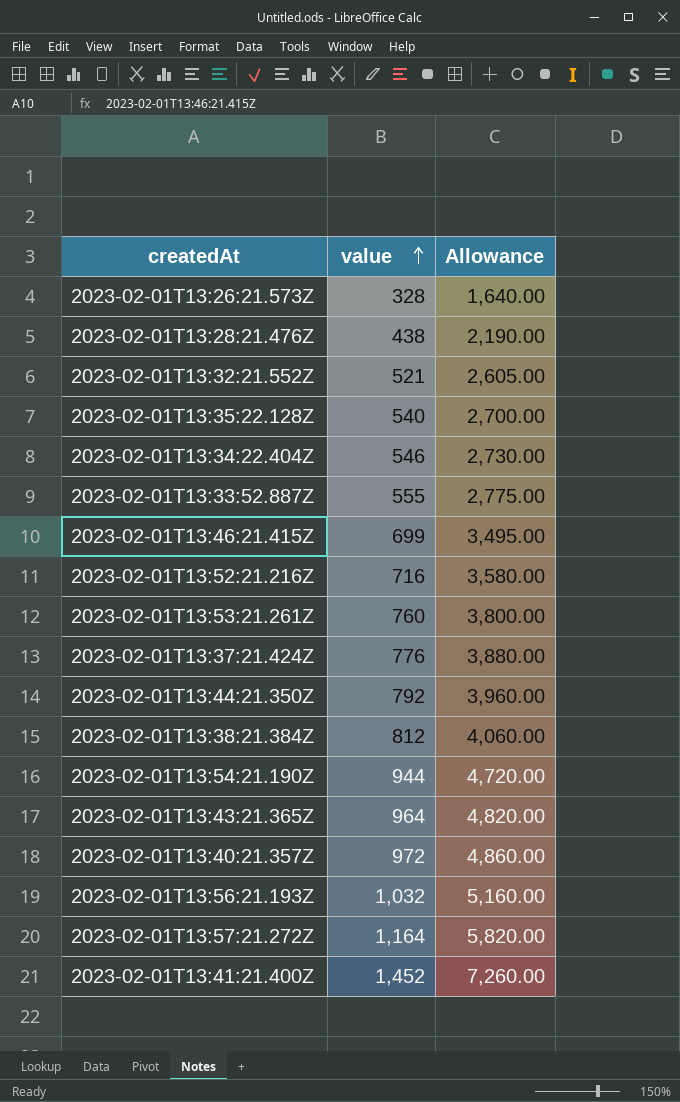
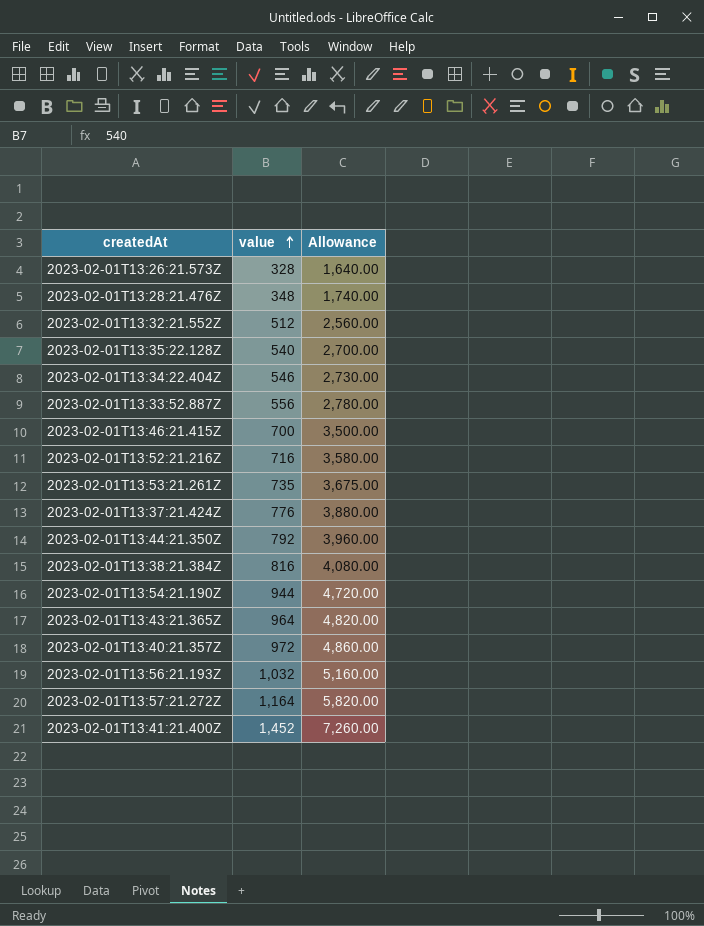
2023-02-01T13:28:21.476Z | value: 438 -> 348
2023-02-01T13:28:21.476Z | Allowance: 2,190.00 -> 1,740.00
2023-02-01T13:32:21.552Z | value: 521 -> 512
2023-02-01T13:32:21.552Z | Allowance: 2,605.00 -> 2,560.00
2023-02-01T13:33:52.887Z | value: 555 -> 556
2023-02-01T13:33:52.887Z | Allowance: 2,775.00 -> 2,780.00
2023-02-01T13:46:21.415Z | value: 699 -> 700
2023-02-01T13:46:21.415Z | Allowance: 3,495.00 -> 3,500.00
2023-02-01T13:53:21.261Z | value: 760 -> 735
2023-02-01T13:53:21.261Z | Allowance: 3,800.00 -> 3,675.00
2023-02-01T13:38:21.384Z | value: 812 -> 816
2023-02-01T13:38:21.384Z | Allowance: 4,060.00 -> 4,080.00

